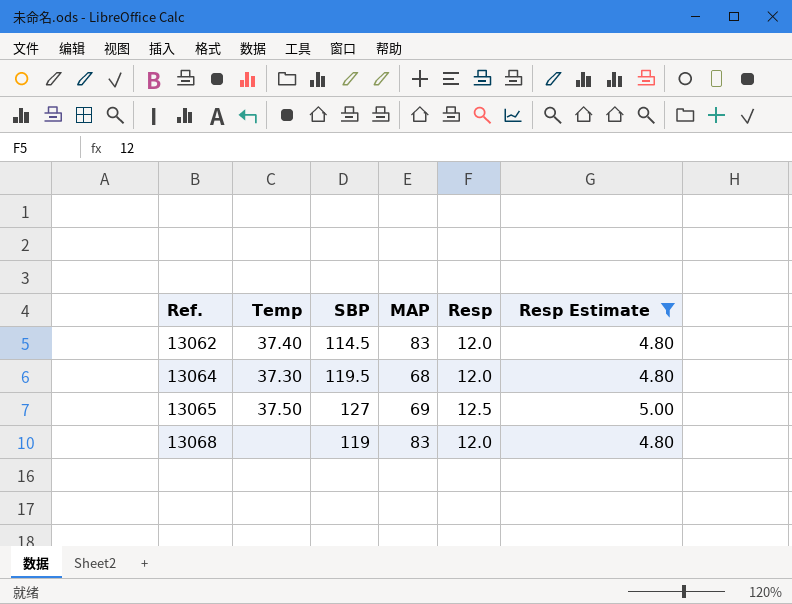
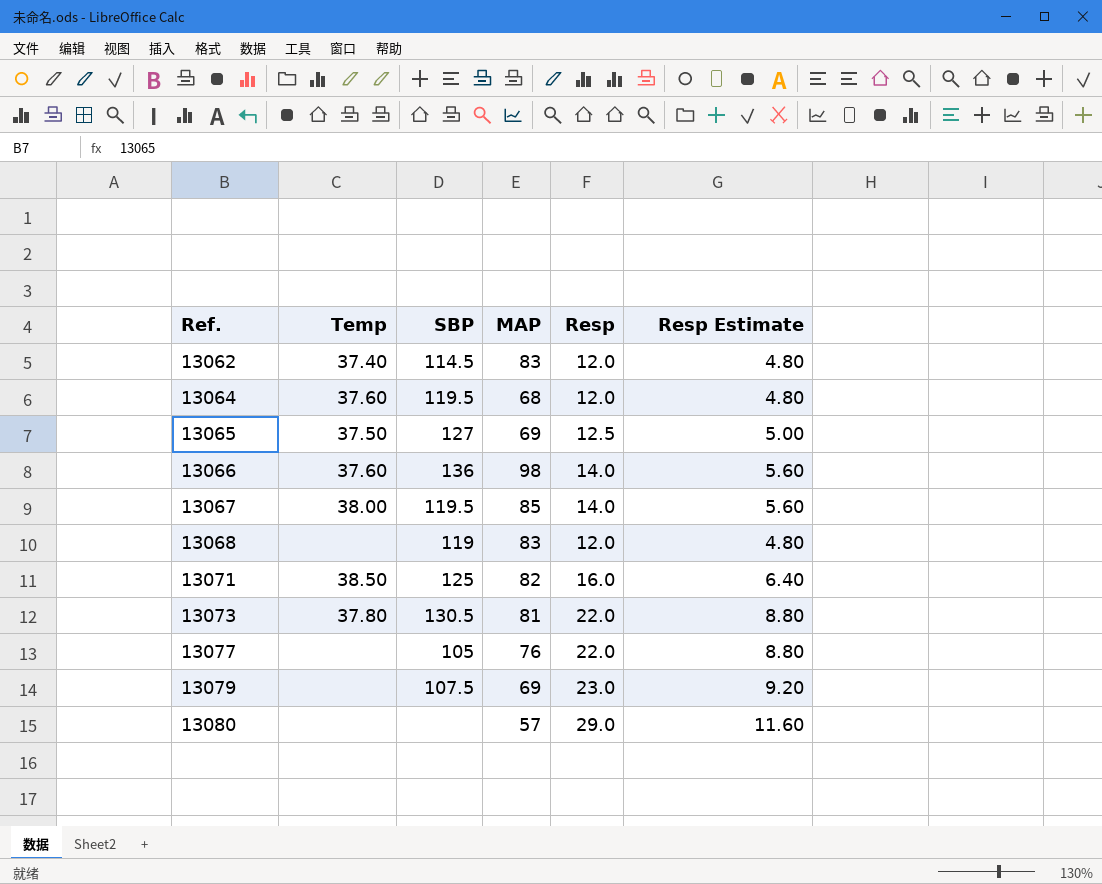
filter: Resp Estimate <= 5.00 -> none
13064 | Temp: 37.30 -> 37.60

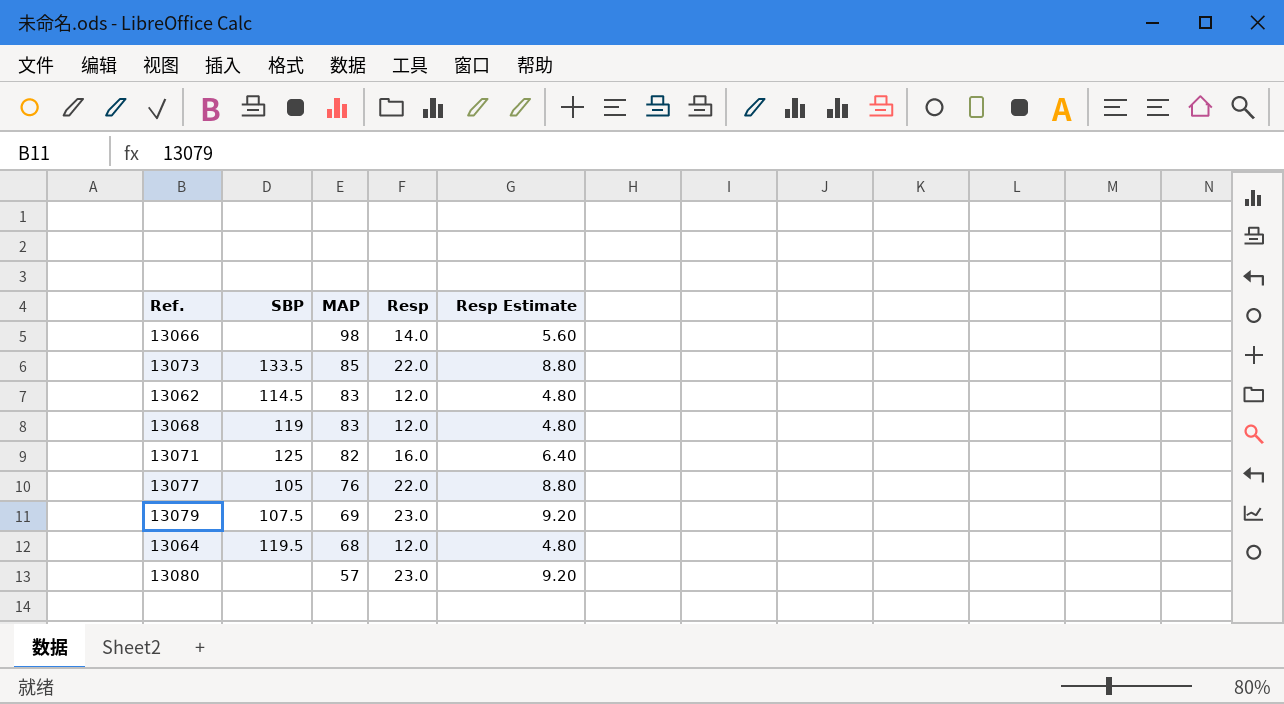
row order: Ref. ascending -> MAP descending
column Temp | position: 2 -> none
row 13065: 37.50 | 127 | 69 | 12.5 | 5.00 -> none
row 13067: 38.00 | 119.5 | 85 | 14.0 | 5.60 -> none
13066 | SBP: 136 -> none
13073 | SBP: 130.5 -> 133.5
13073 | MAP: 81 -> 85
13080 | Resp: 29.0 -> 23.0
13080 | Resp Estimate: 11.60 -> 9.20

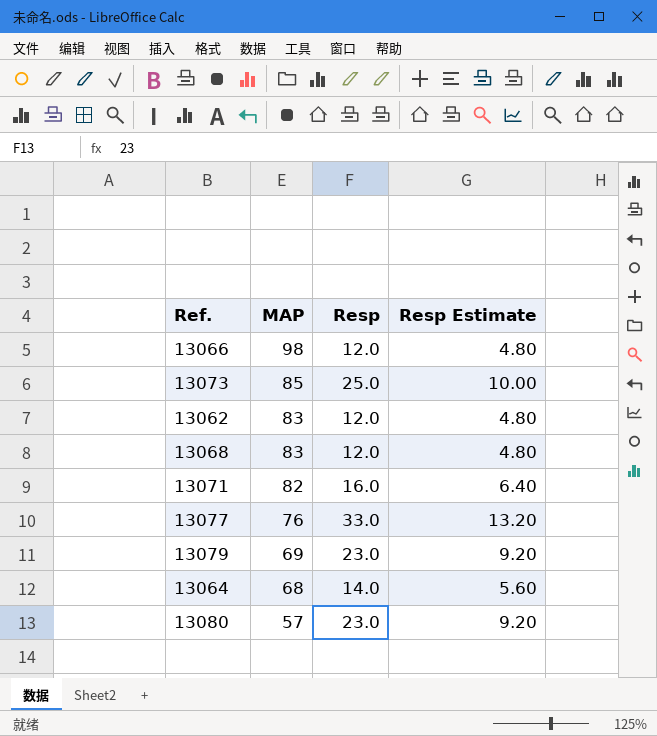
column SBP | position: 2 -> none
13066 | Resp: 14.0 -> 12.0
13066 | Resp Estimate: 5.60 -> 4.80
13073 | Resp: 22.0 -> 25.0
13073 | Resp Estimate: 8.80 -> 10.00
13077 | Resp: 22.0 -> 33.0
13077 | Resp Estimate: 8.80 -> 13.20
13064 | Resp: 12.0 -> 14.0
13064 | Resp Estimate: 4.80 -> 5.60

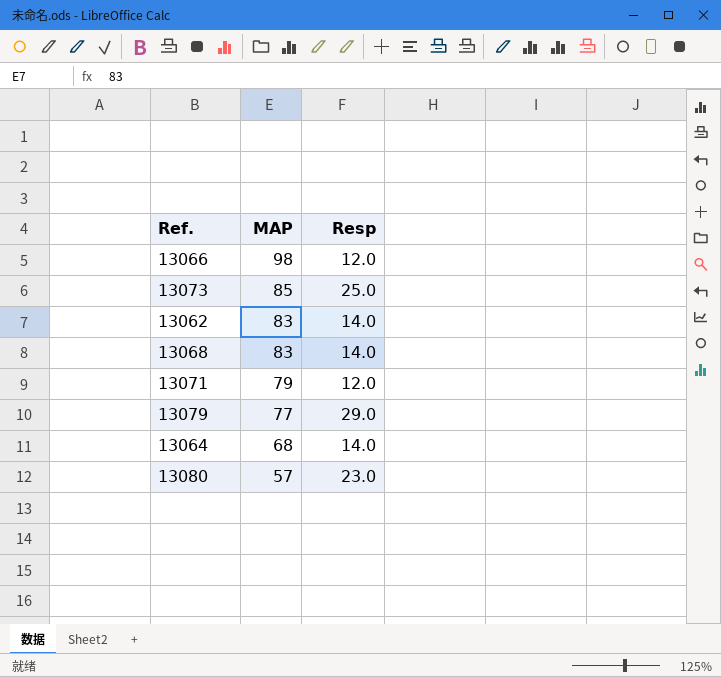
column Resp Estimate | formula: [Resp] * 0.4 -> none
row 13077: 76 | 33.0 | 13.20 -> none
13062 | Resp: 12.0 -> 14.0
13068 | Resp: 12.0 -> 14.0
13071 | MAP: 82 -> 79
13071 | Resp: 16.0 -> 12.0
13079 | MAP: 69 -> 77
13079 | Resp: 23.0 -> 29.0

